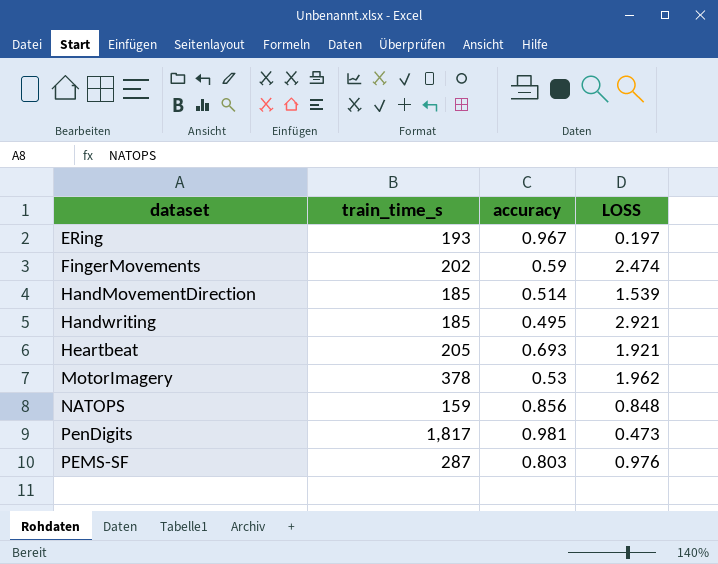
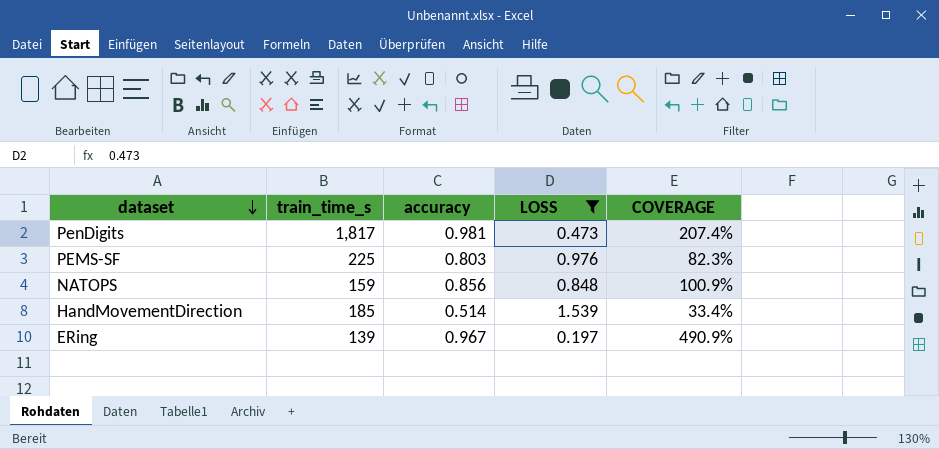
filter: none -> LOSS <= 1.539
row order: none -> dataset descending
column COVERAGE | formula: none -> [accuracy] / [LOSS]
PEMS-SF | train_time_s: 287 -> 225
ERing | train_time_s: 193 -> 139

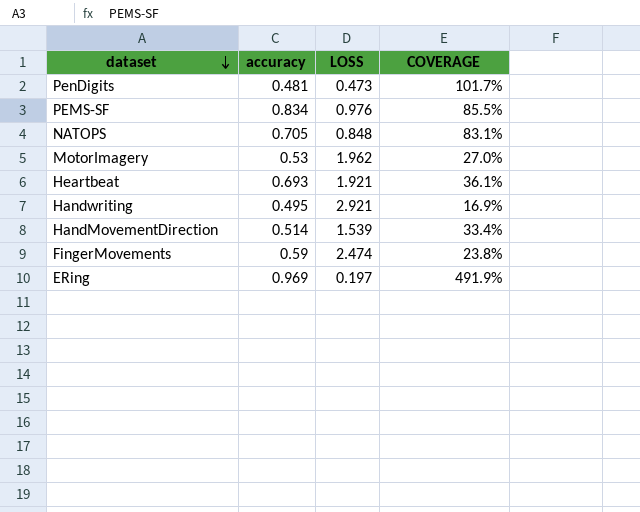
filter: LOSS <= 1.539 -> none
column train_time_s | position: 2 -> none
PenDigits | accuracy: 0.981 -> 0.481
PenDigits | COVERAGE: 207.4% -> 101.7%
PEMS-SF | accuracy: 0.803 -> 0.834
PEMS-SF | COVERAGE: 82.3% -> 85.5%
NATOPS | accuracy: 0.856 -> 0.705
NATOPS | COVERAGE: 100.9% -> 83.1%
ERing | accuracy: 0.967 -> 0.969
ERing | COVERAGE: 490.9% -> 491.9%

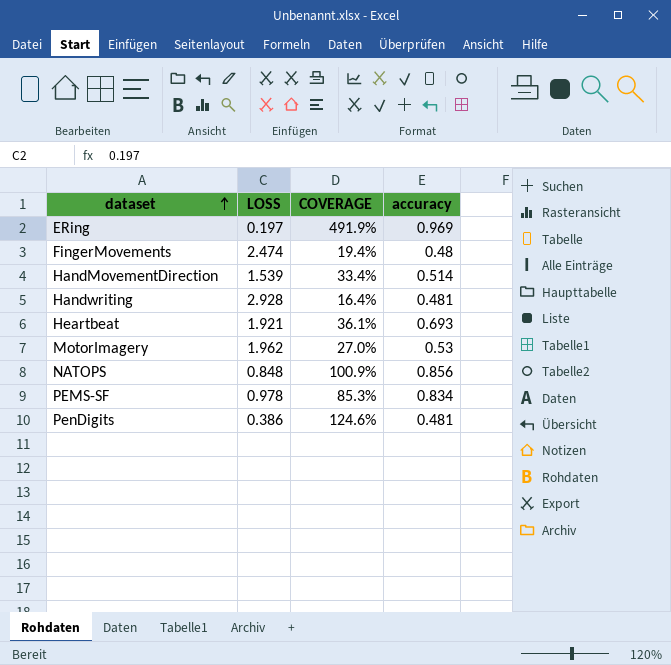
row order: dataset descending -> dataset ascending
column accuracy | position: 2 -> 4
FingerMovements | COVERAGE: 23.8% -> 19.4%
FingerMovements | accuracy: 0.59 -> 0.48
Handwriting | LOSS: 2.921 -> 2.928
Handwriting | COVERAGE: 16.9% -> 16.4%
Handwriting | accuracy: 0.495 -> 0.481
NATOPS | COVERAGE: 83.1% -> 100.9%
NATOPS | accuracy: 0.705 -> 0.856
PEMS-SF | LOSS: 0.976 -> 0.978
PEMS-SF | COVERAGE: 85.5% -> 85.3%
PenDigits | LOSS: 0.473 -> 0.386
PenDigits | COVERAGE: 101.7% -> 124.6%

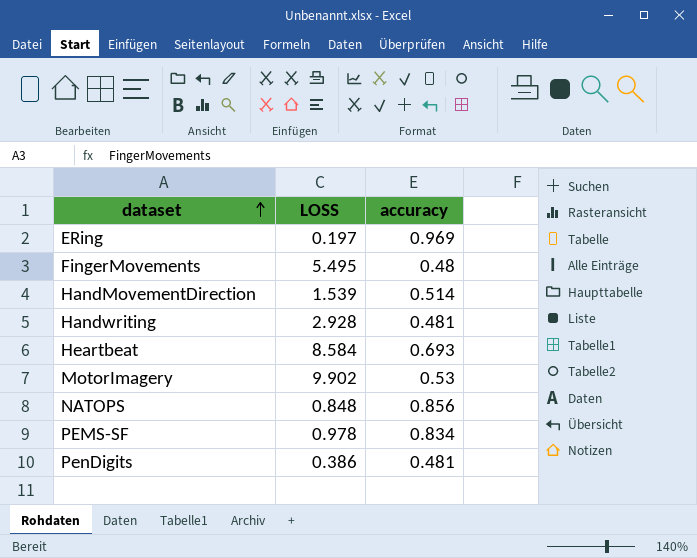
column COVERAGE | formula: [accuracy] / [LOSS] -> none
FingerMovements | LOSS: 2.474 -> 5.495
Heartbeat | LOSS: 1.921 -> 8.584
MotorImagery | LOSS: 1.962 -> 9.902

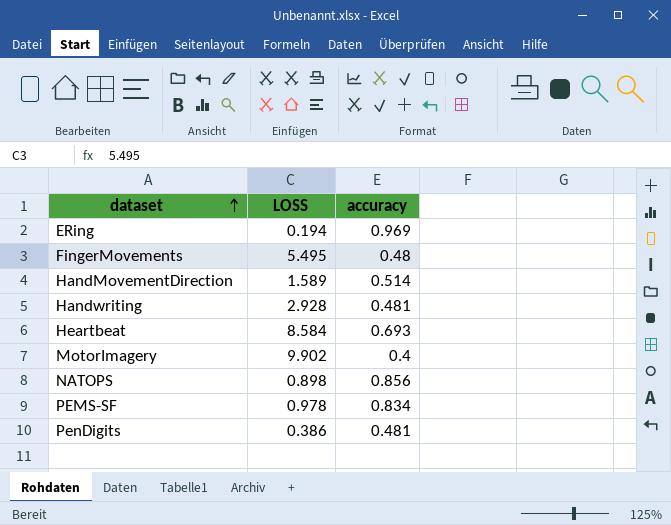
ERing | LOSS: 0.197 -> 0.194
HandMovementDirection | LOSS: 1.539 -> 1.589
MotorImagery | accuracy: 0.53 -> 0.4
NATOPS | LOSS: 0.848 -> 0.898

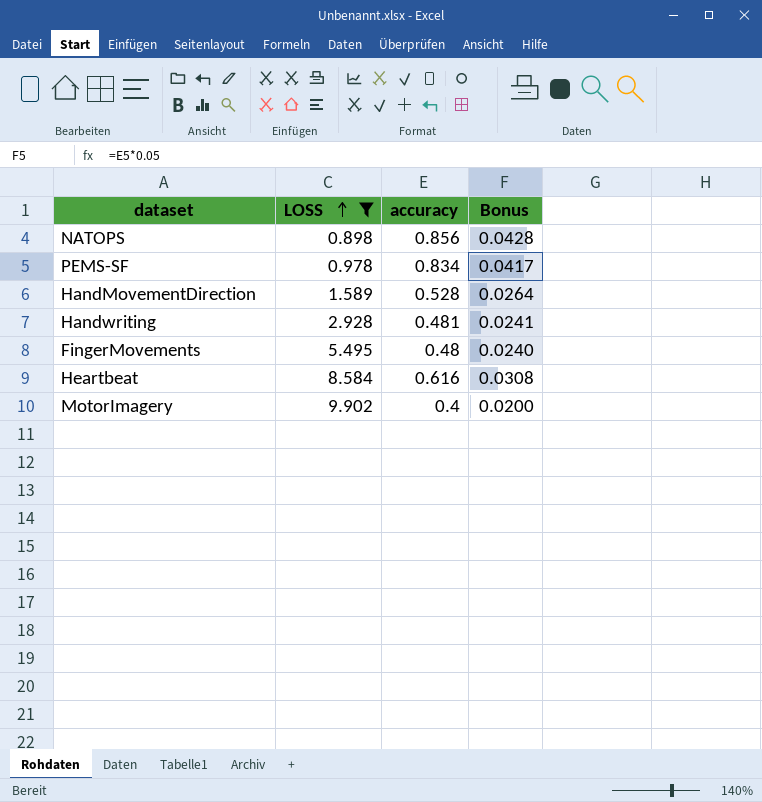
filter: none -> LOSS >= 0.898
row order: dataset ascending -> LOSS ascending
column Bonus | formula: none -> [accuracy] * 0.05
HandMovementDirection | accuracy: 0.514 -> 0.528
Heartbeat | accuracy: 0.693 -> 0.616

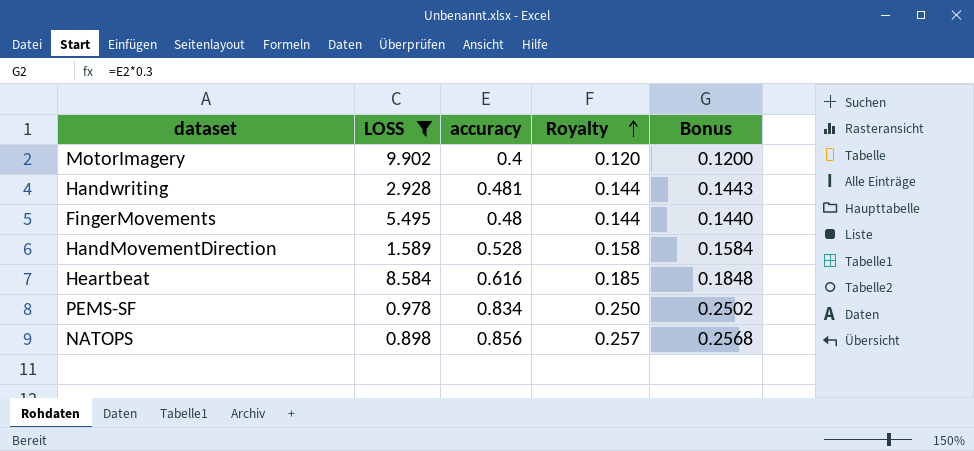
row order: LOSS ascending -> Royalty ascending
column Royalty | formula: none -> [accuracy] * 0.3
column Bonus | formula: [accuracy] * 0.05 -> [accuracy] * 0.3

